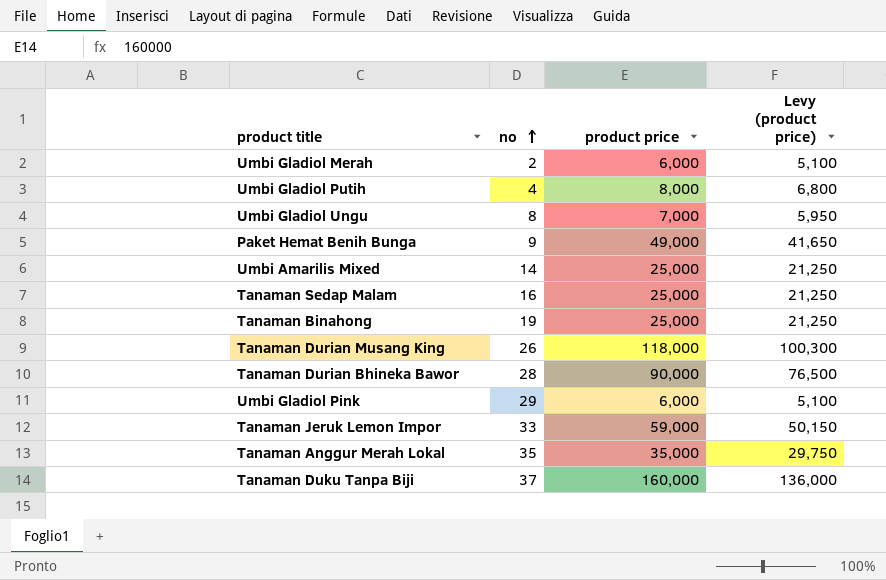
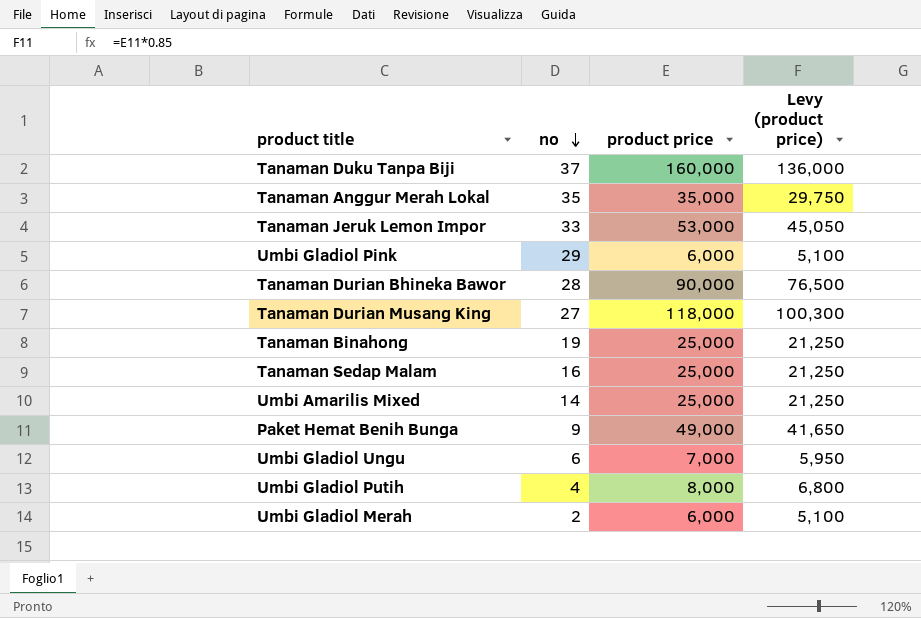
row order: no ascending -> no descending
Tanaman Jeruk Lemon Impor | product price: 59,000 -> 53,000
Tanaman Jeruk Lemon Impor | Levy (product price): 50,150 -> 45,050
Tanaman Durian Musang King | no: 26 -> 27
Umbi Gladiol Ungu | no: 8 -> 6

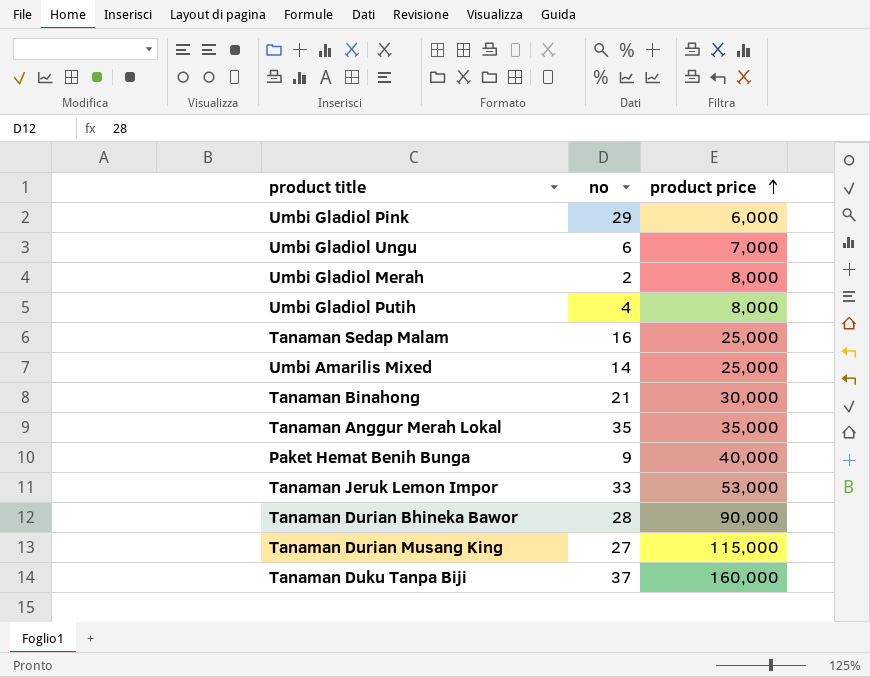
row order: no descending -> product price ascending
column Levy (product price) | formula: [product price] * 0.85 -> none
Umbi Gladiol Merah | product price: 6,000 -> 8,000
Tanaman Binahong | no: 19 -> 21
Tanaman Binahong | product price: 25,000 -> 30,000
Paket Hemat Benih Bunga | product price: 49,000 -> 40,000
Tanaman Durian Musang King | product price: 118,000 -> 115,000

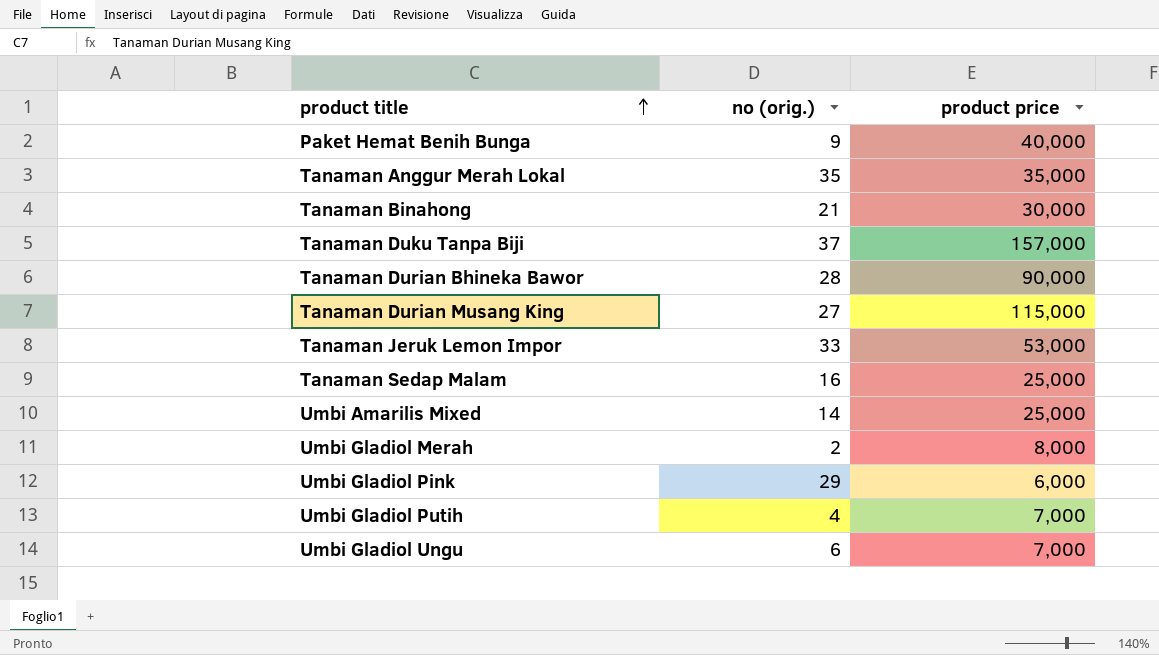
row order: product price ascending -> product title ascending
column name: no -> no (orig.)
Tanaman Duku Tanpa Biji | product price: 160,000 -> 157,000
Umbi Gladiol Putih | product price: 8,000 -> 7,000

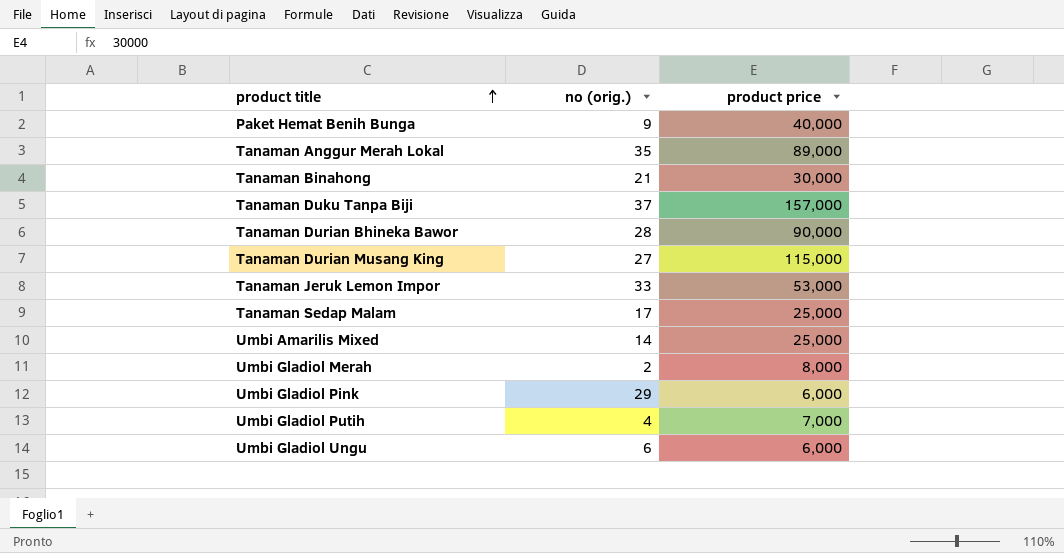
Tanaman Anggur Merah Lokal | product price: 35,000 -> 89,000
Tanaman Sedap Malam | no (orig.): 16 -> 17
Umbi Gladiol Ungu | product price: 7,000 -> 6,000

